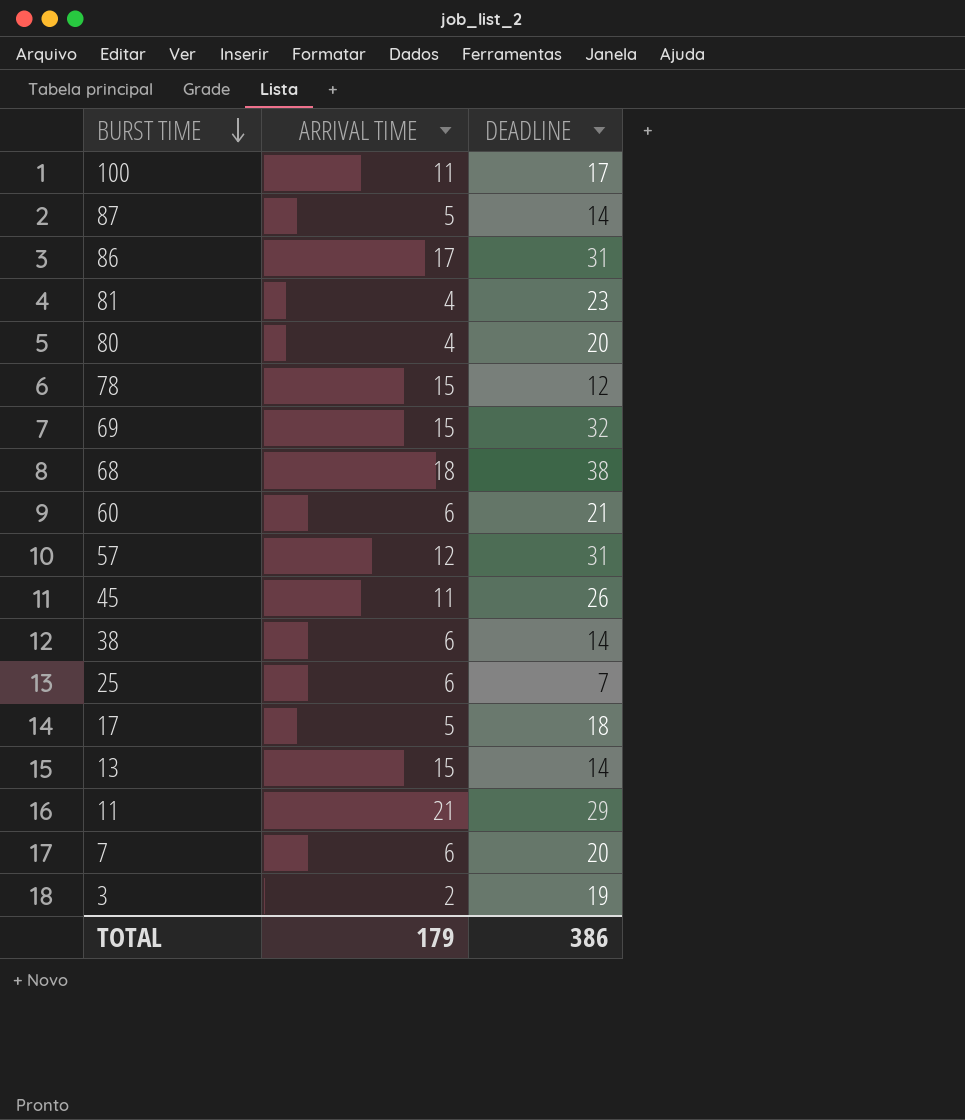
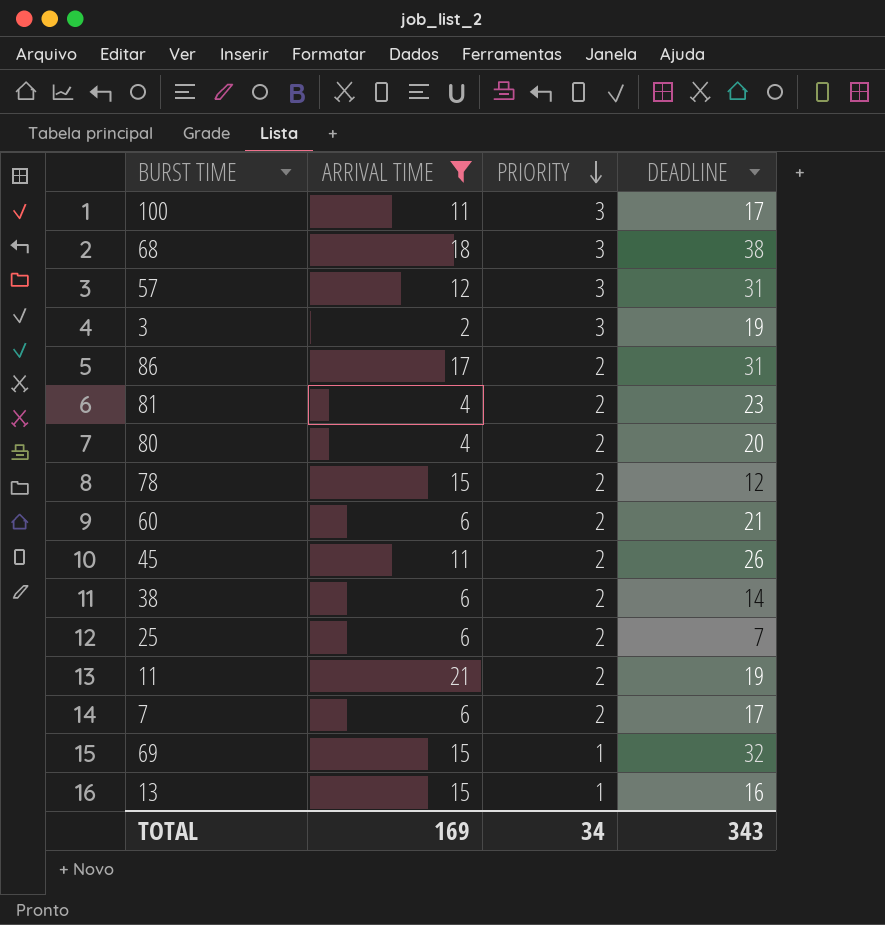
filter: none -> ARRIVAL TIME != 5
row order: BURST TIME descending -> PRIORITY descending
column PRIORITY | position: none -> 3
11 | DEADLINE: 29 -> 19
7 | DEADLINE: 20 -> 17
13 | DEADLINE: 14 -> 16
TOTAL | ARRIVAL TIME: 179 -> 169
TOTAL | DEADLINE: 386 -> 343

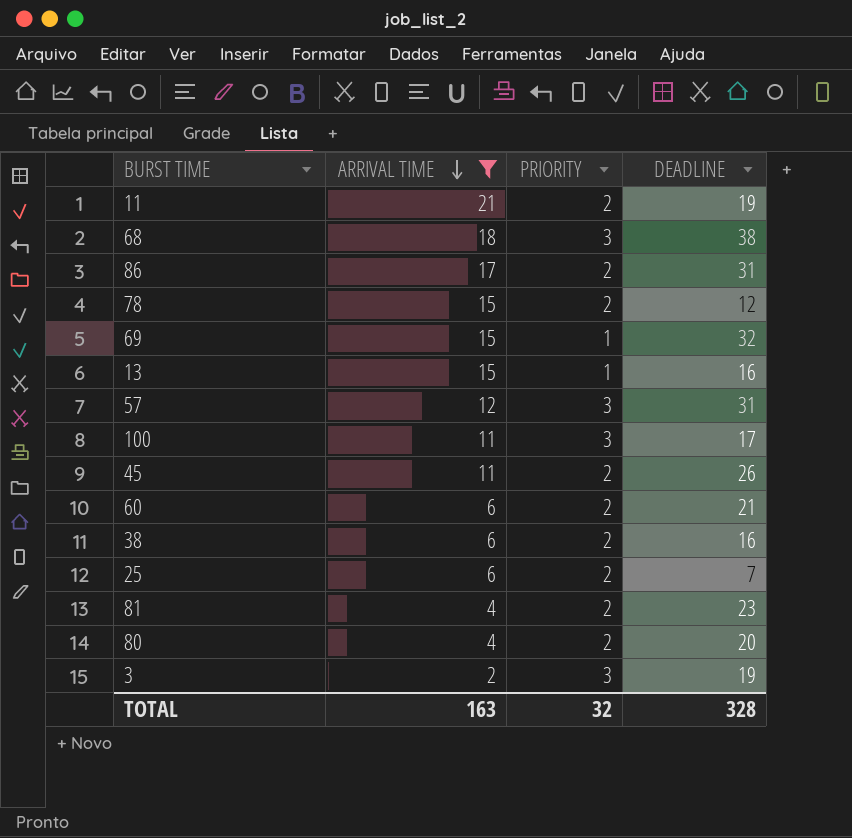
row order: PRIORITY descending -> ARRIVAL TIME descending
row 7: 6 | 2 | 17 -> none
38 | DEADLINE: 14 -> 16
TOTAL | ARRIVAL TIME: 169 -> 163
TOTAL | PRIORITY: 34 -> 32
TOTAL | DEADLINE: 343 -> 328

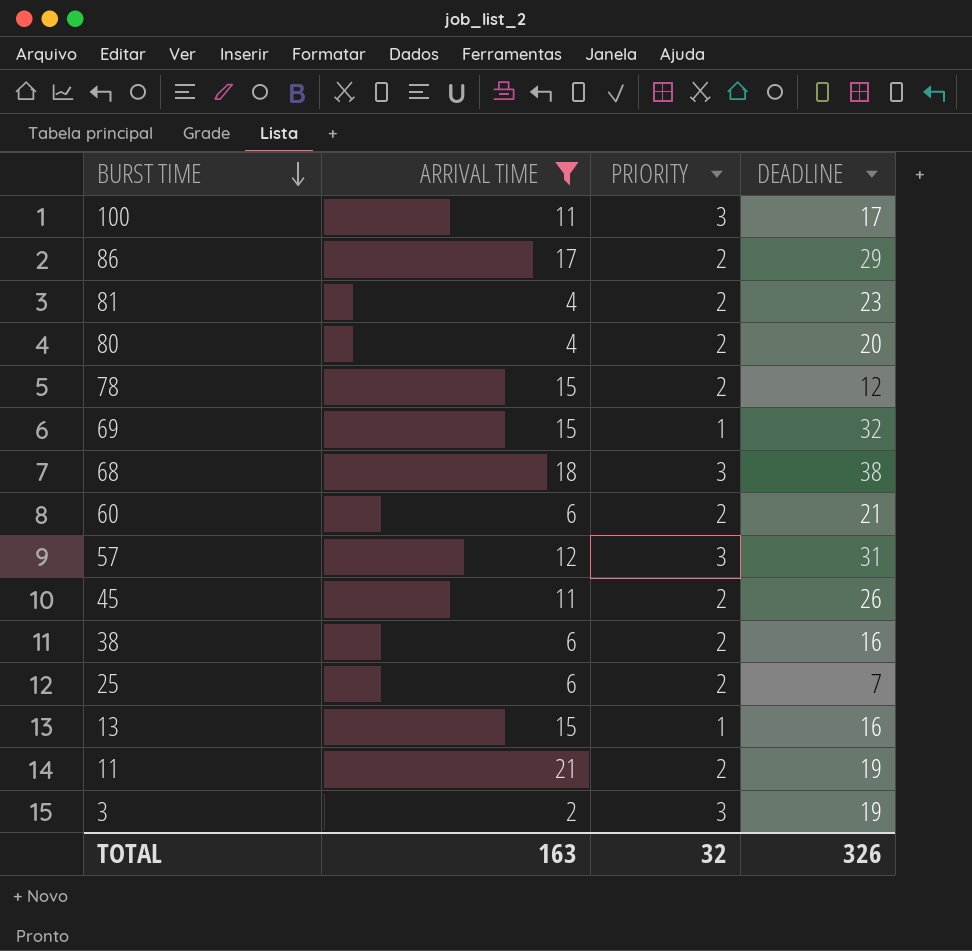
row order: ARRIVAL TIME descending -> BURST TIME descending
86 | DEADLINE: 31 -> 29
TOTAL | DEADLINE: 328 -> 326

